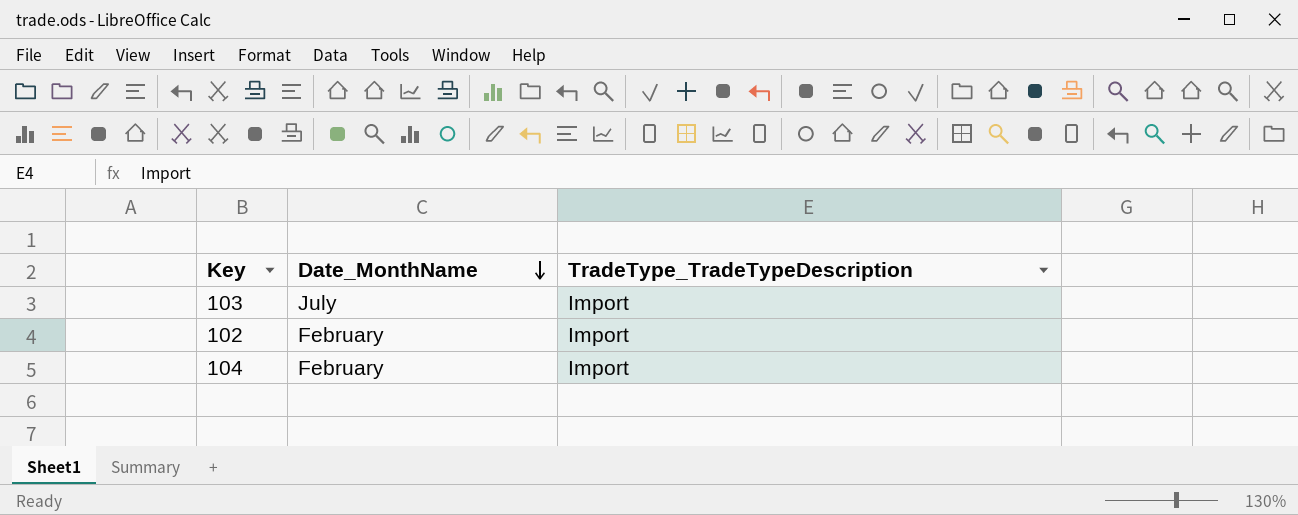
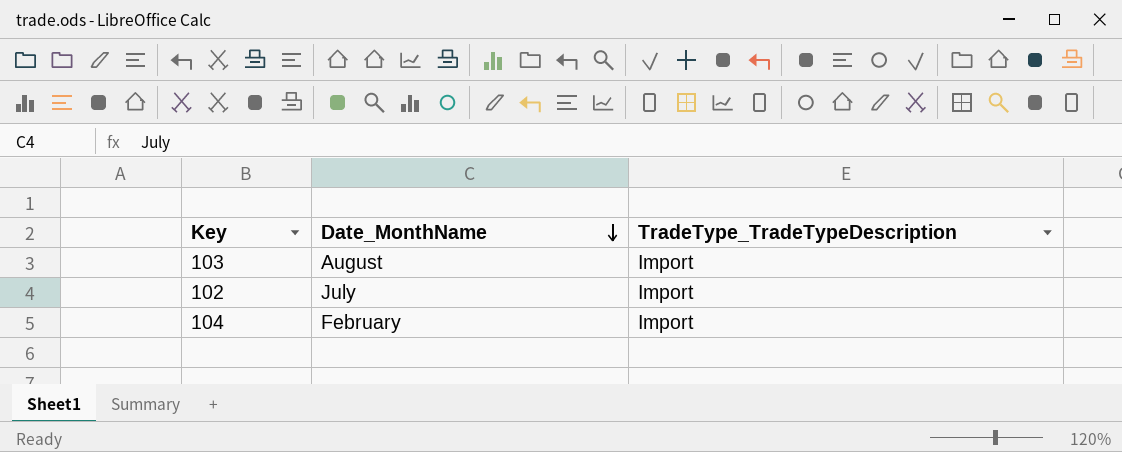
103 | Date_MonthName: July -> August
102 | Date_MonthName: February -> July

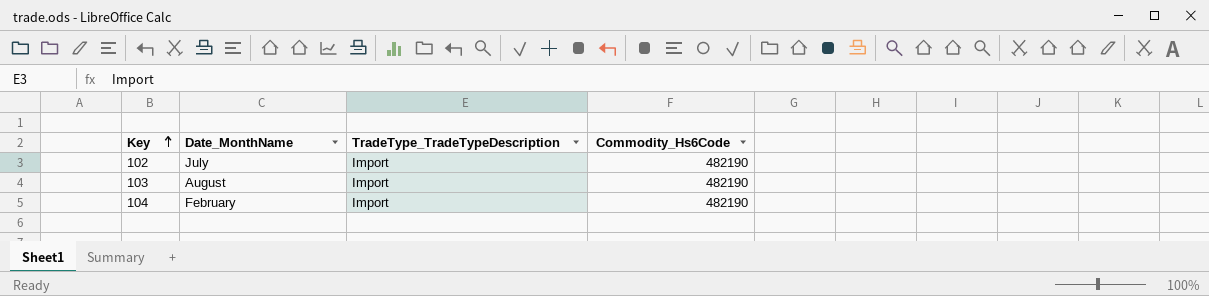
row order: Date_MonthName descending -> Key ascending
column Commodity_Hs6Code | position: none -> 4

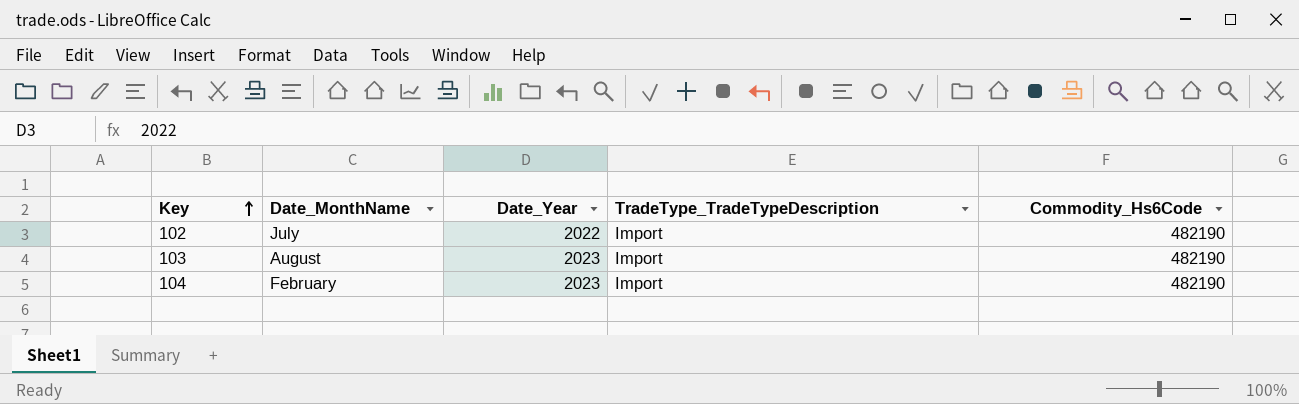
column Date_Year | position: none -> 3

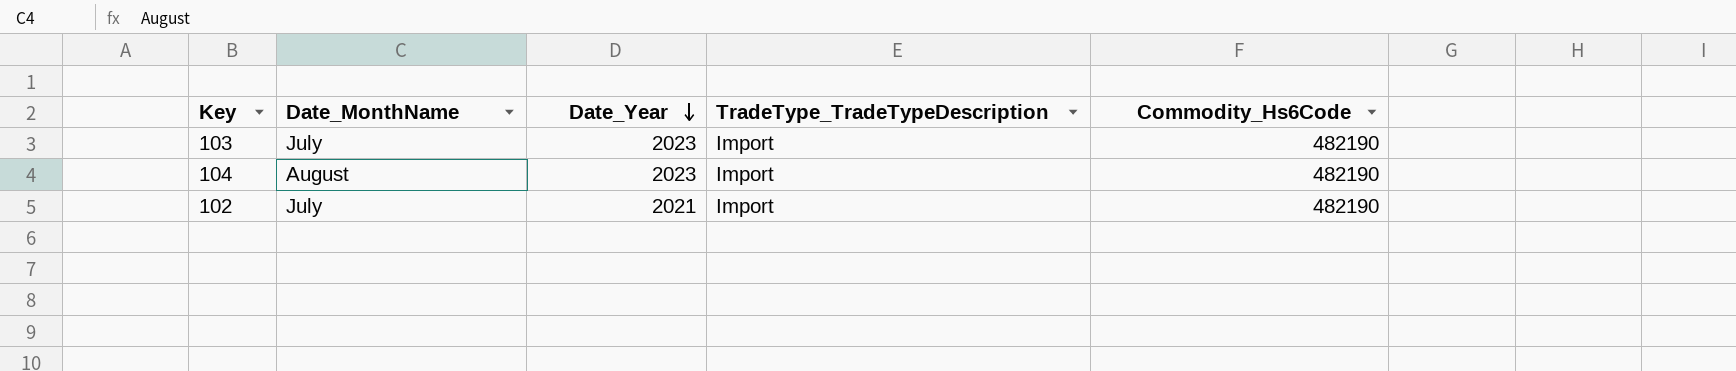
row order: Key ascending -> Date_Year descending
103 | Date_MonthName: August -> July
104 | Date_MonthName: February -> August
102 | Date_Year: 2022 -> 2021

